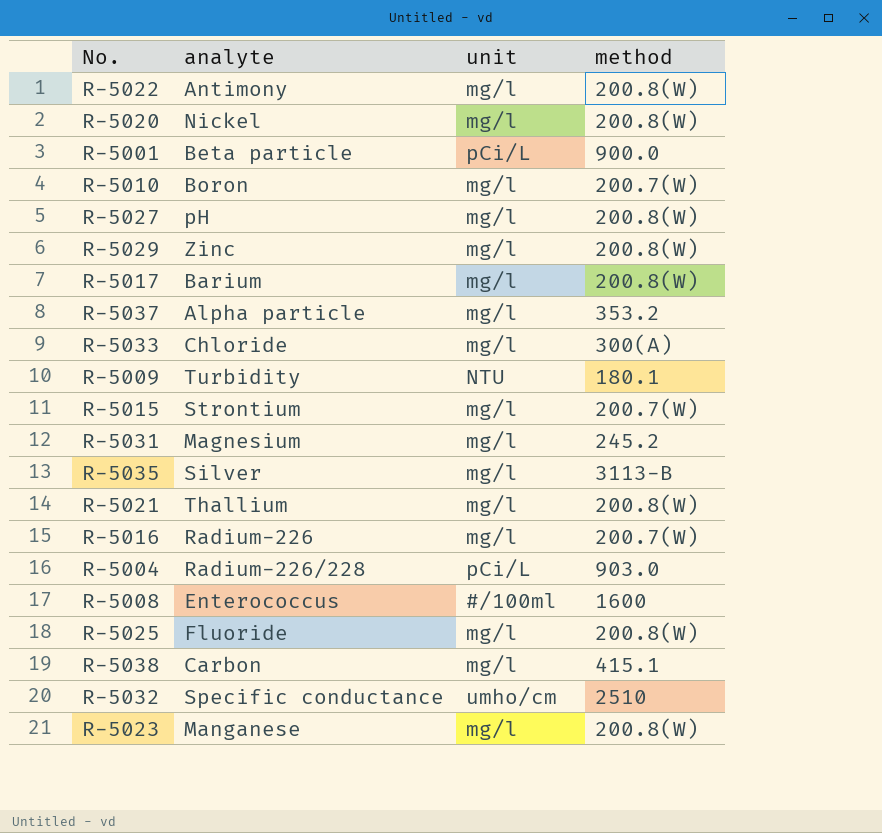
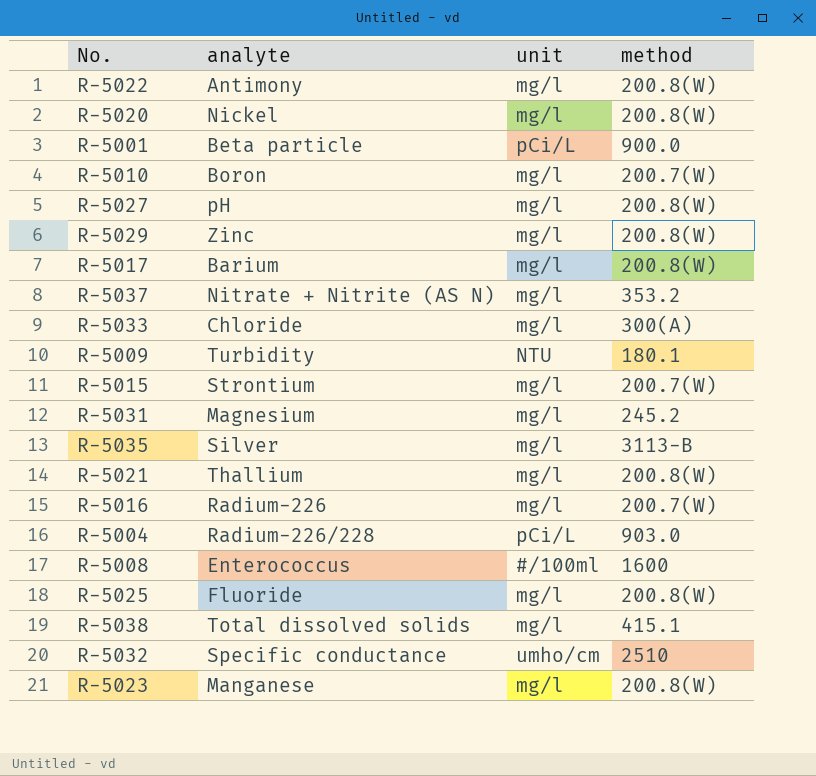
R-5037 | analyte: Alpha particle -> Nitrate + Nitrite (AS N)
R-5038 | analyte: Carbon -> Total dissolved solids

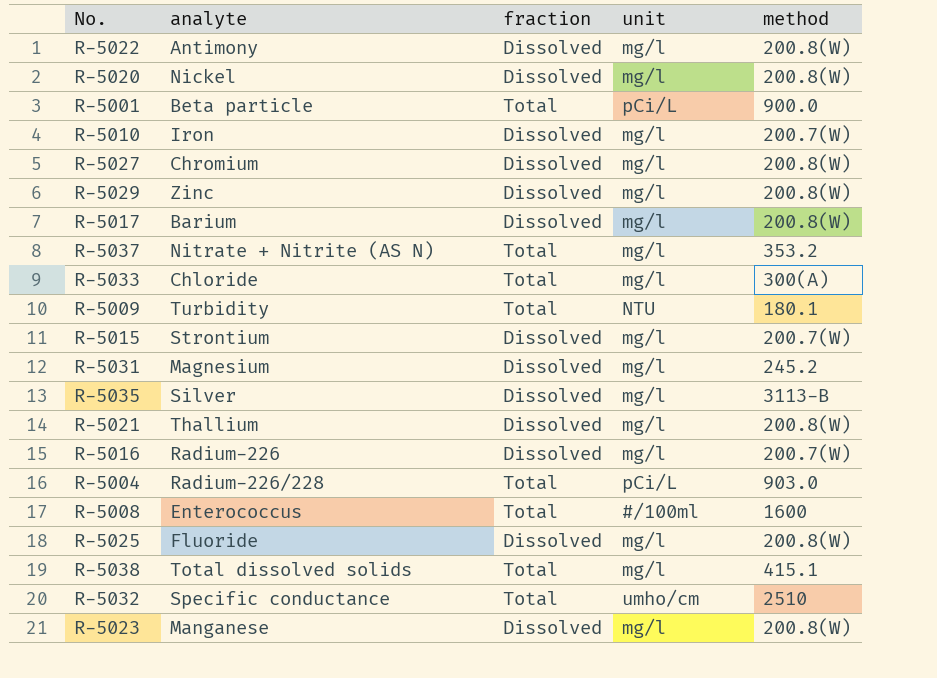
column fraction | position: none -> 3
R-5010 | analyte: Boron -> Iron
R-5027 | analyte: pH -> Chromium

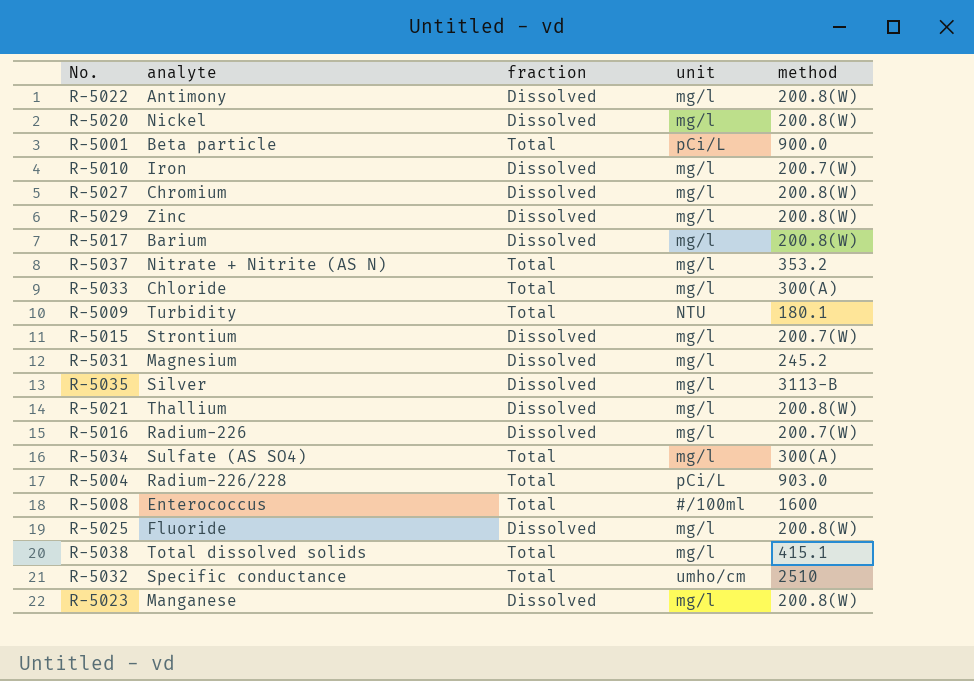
row R-5034: none -> Sulfate (AS SO4) | Total | mg/l | 300(A)

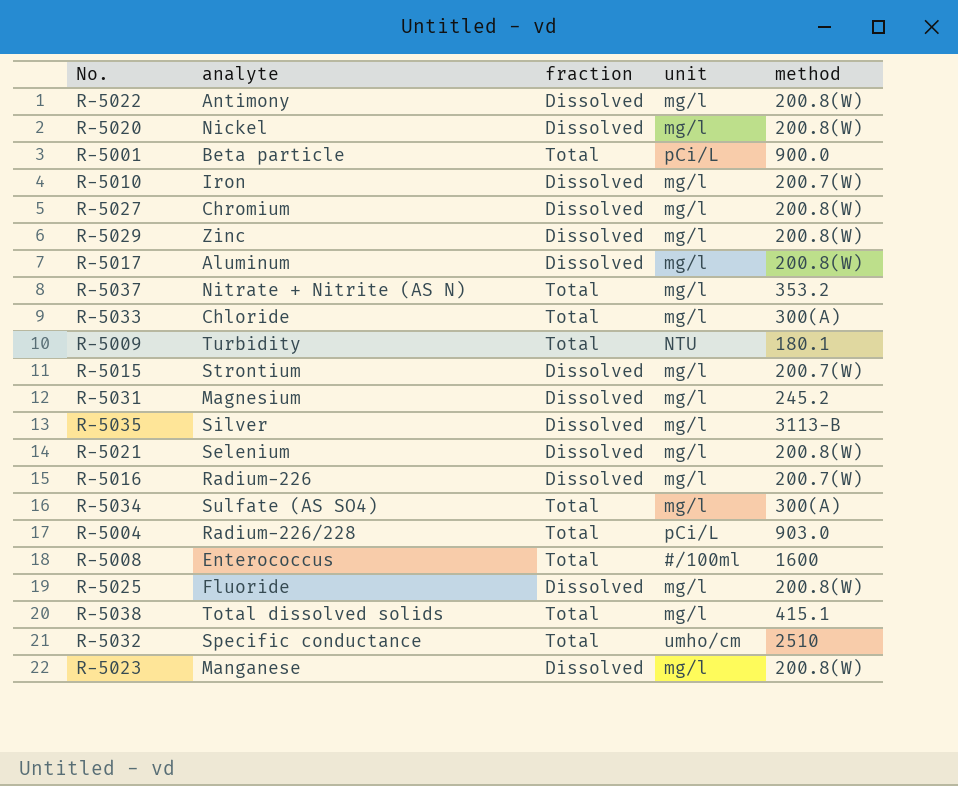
R-5017 | analyte: Barium -> Aluminum
R-5021 | analyte: Thallium -> Selenium

